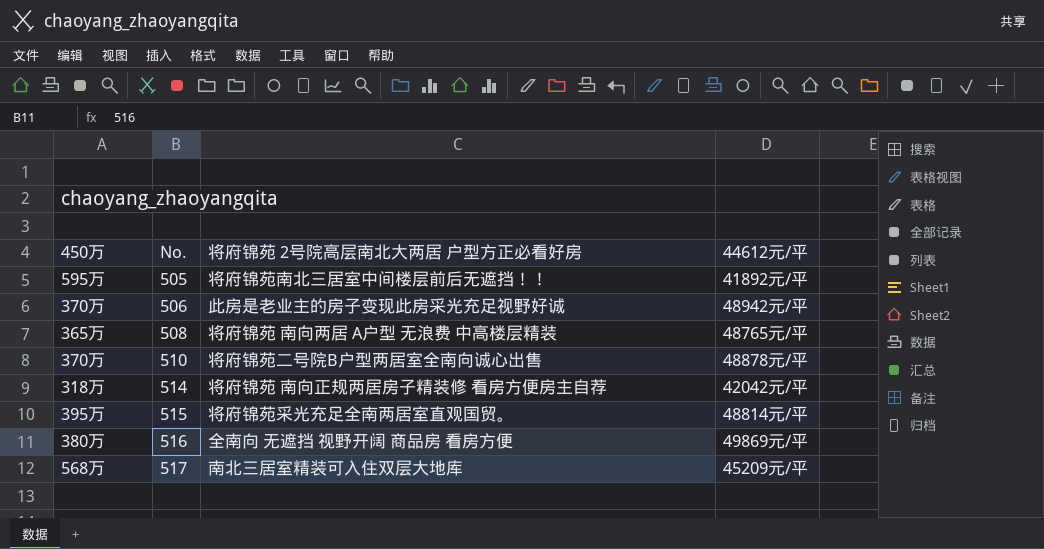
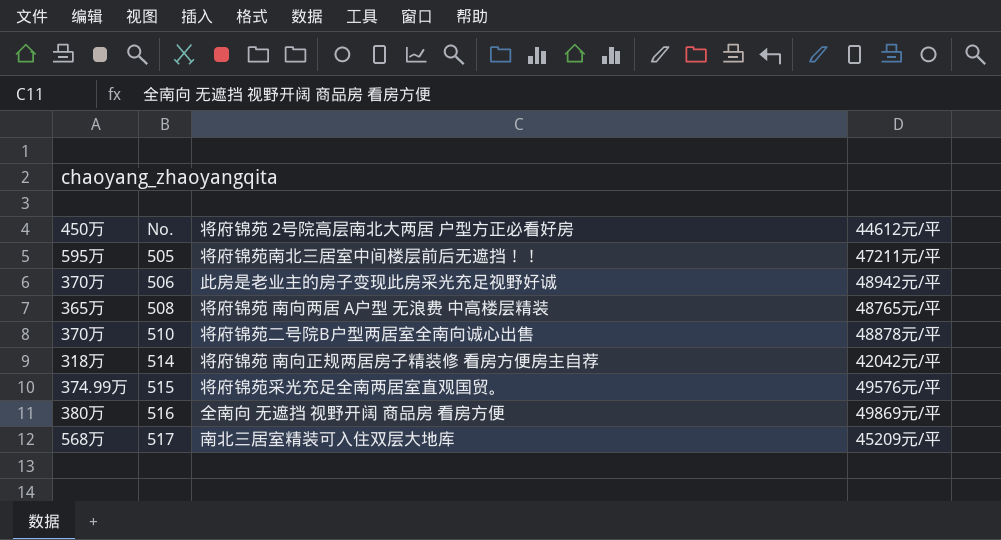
505 | 44612元/平: 41892元/平 -> 47211元/平
515 | 450万: 395万 -> 374.99万
515 | 44612元/平: 48814元/平 -> 49576元/平

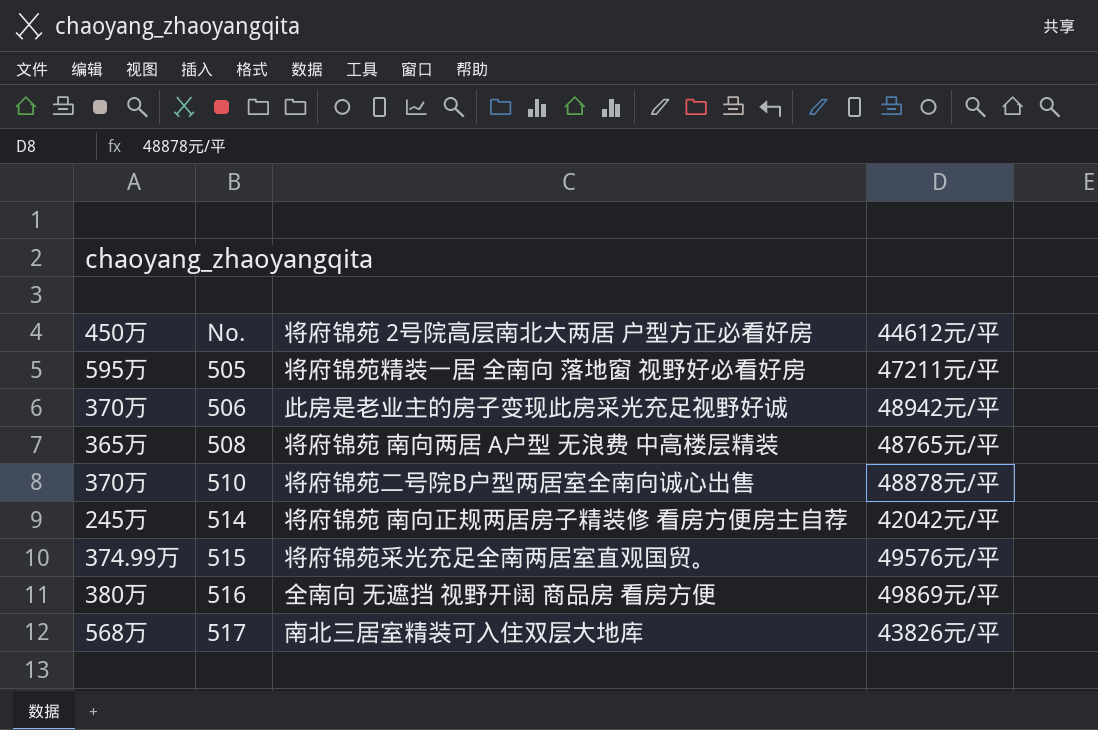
505 | 将府锦苑 2号院高层南北大两居 户型方正必看好房: 将府锦苑南北三居室中间楼层前后无遮挡！！ -> 将府锦苑精装一居 全南向 落地窗 视野好必看好房
514 | 450万: 318万 -> 245万
517 | 44612元/平: 45209元/平 -> 43826元/平

